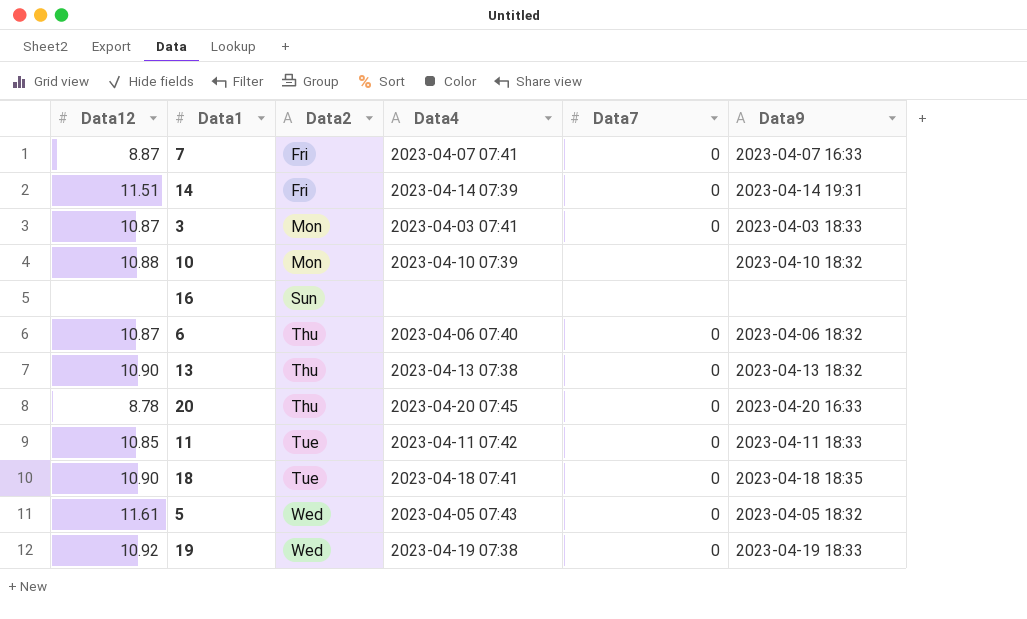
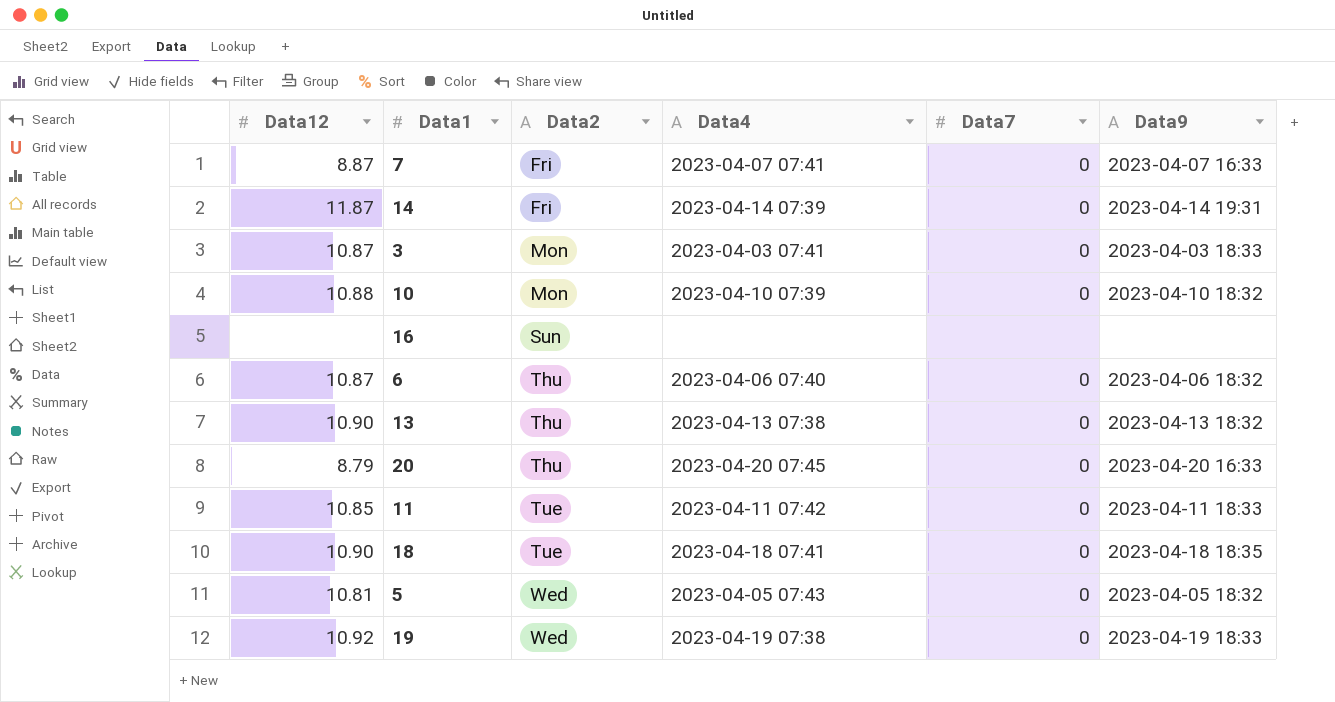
14 | Data12: 11.51 -> 11.87
10 | Data7: none -> 0
20 | Data12: 8.78 -> 8.79
5 | Data12: 11.61 -> 10.81

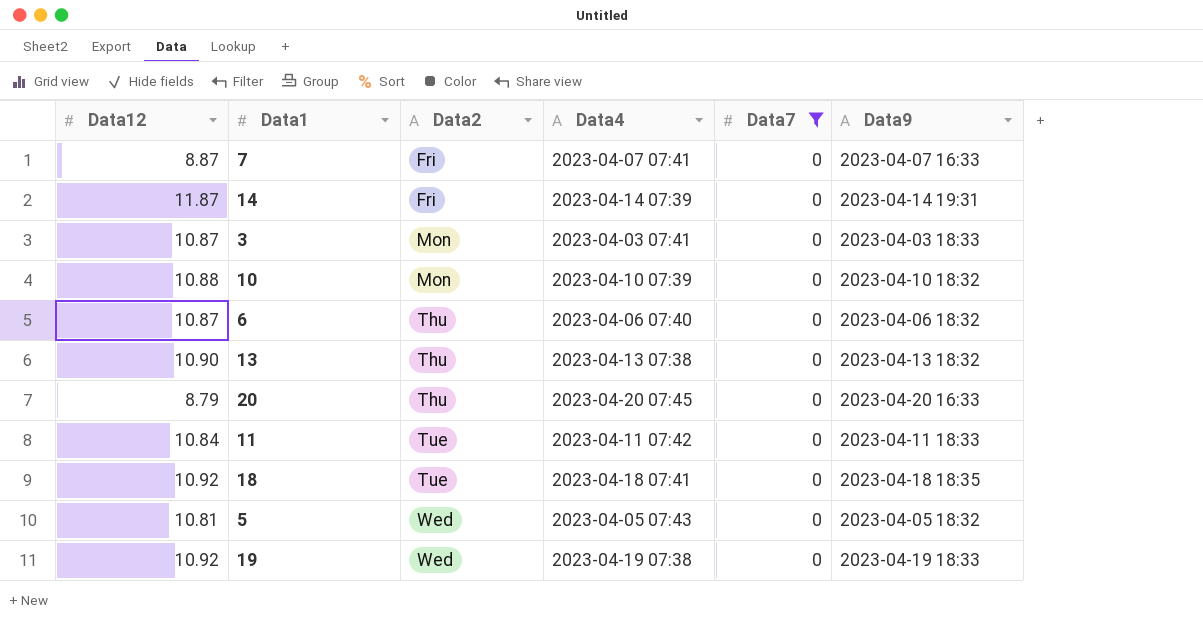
filter: none -> Data7 = 0
11 | Data12: 10.85 -> 10.84
18 | Data12: 10.90 -> 10.92

